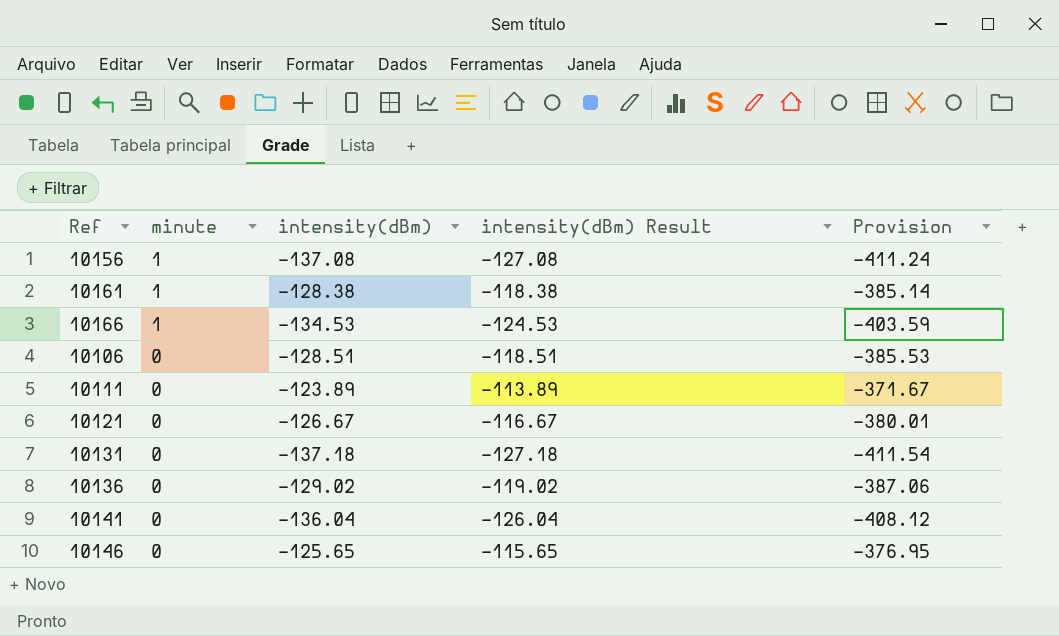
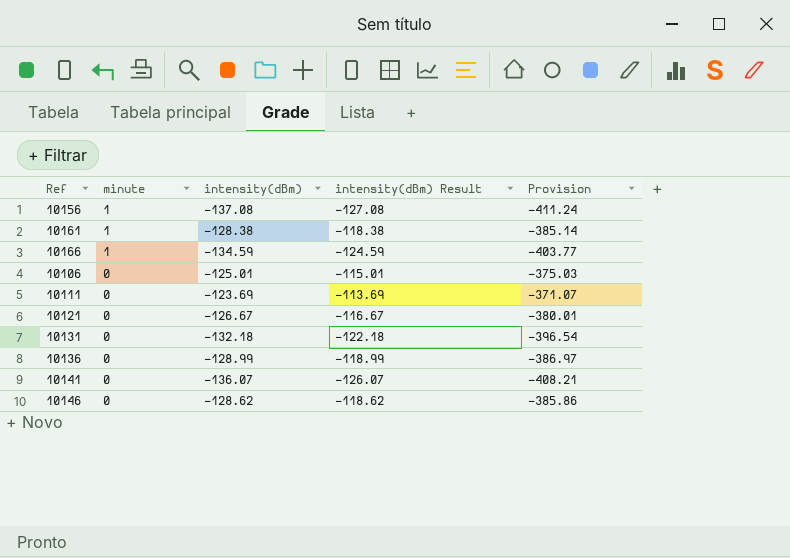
10166 | intensity(dBm): -134.53 -> -134.59
10166 | intensity(dBm) Result: -124.53 -> -124.59
10166 | Provision: -403.59 -> -403.77
10106 | intensity(dBm): -128.51 -> -125.01
10106 | intensity(dBm) Result: -118.51 -> -115.01
10106 | Provision: -385.53 -> -375.03
10111 | intensity(dBm): -123.89 -> -123.69
10111 | intensity(dBm) Result: -113.89 -> -113.69
10111 | Provision: -371.67 -> -371.07
10131 | intensity(dBm): -137.18 -> -132.18
10131 | intensity(dBm) Result: -127.18 -> -122.18
10131 | Provision: -411.54 -> -396.54
10136 | intensity(dBm): -129.02 -> -128.99
10136 | intensity(dBm) Result: -119.02 -> -118.99
10136 | Provision: -387.06 -> -386.97
10141 | intensity(dBm): -136.04 -> -136.07
10141 | intensity(dBm) Result: -126.04 -> -126.07
10141 | Provision: -408.12 -> -408.21
10146 | intensity(dBm): -125.65 -> -128.62
10146 | intensity(dBm) Result: -115.65 -> -118.62
10146 | Provision: -376.95 -> -385.86

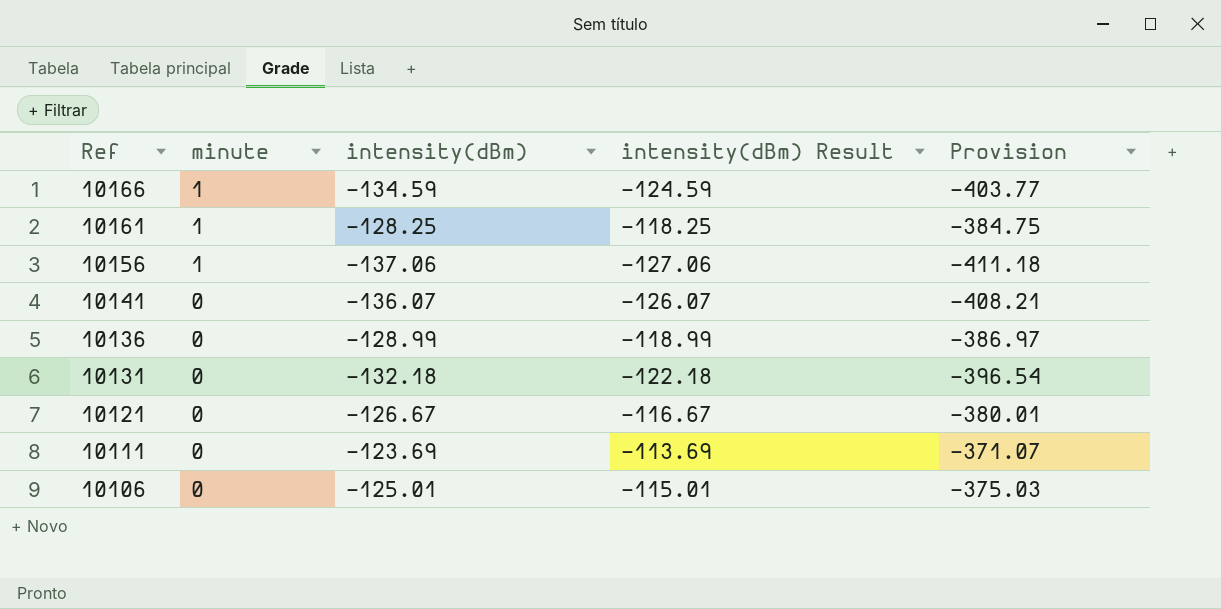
row order: minute descending -> Ref descending
row 10146: 0 | -128.62 | -118.62 | -385.86 -> none
10161 | intensity(dBm): -128.38 -> -128.25
10161 | intensity(dBm) Result: -118.38 -> -118.25
10161 | Provision: -385.14 -> -384.75
10156 | intensity(dBm): -137.08 -> -137.06
10156 | intensity(dBm) Result: -127.08 -> -127.06
10156 | Provision: -411.24 -> -411.18

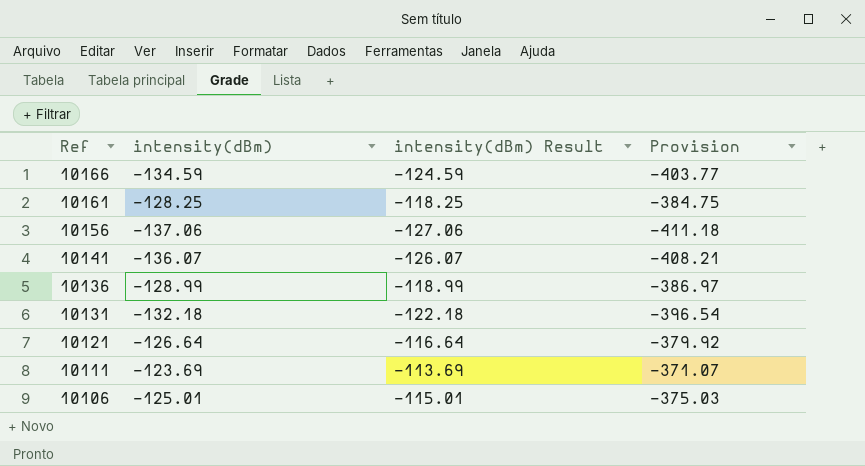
column minute | position: 2 -> none
10121 | intensity(dBm): -126.67 -> -126.64
10121 | intensity(dBm) Result: -116.67 -> -116.64
10121 | Provision: -380.01 -> -379.92

